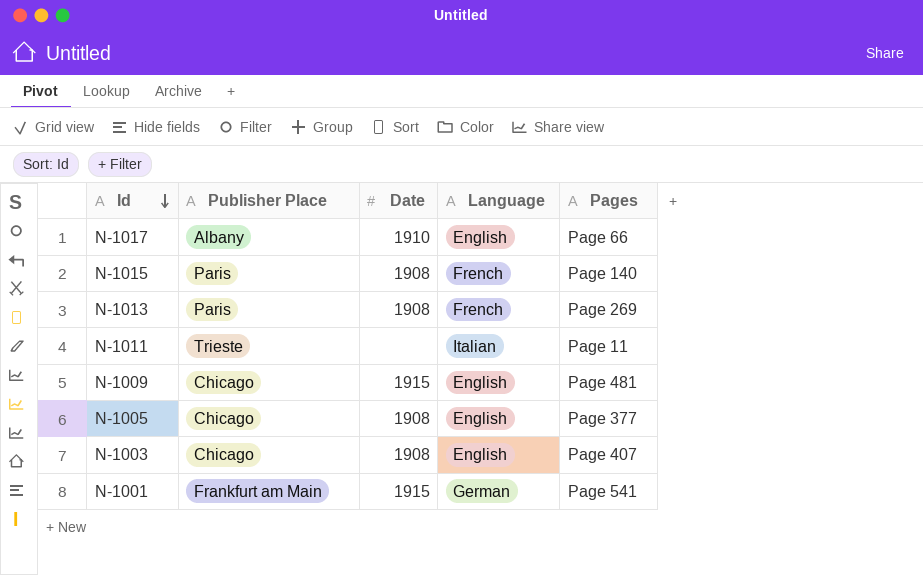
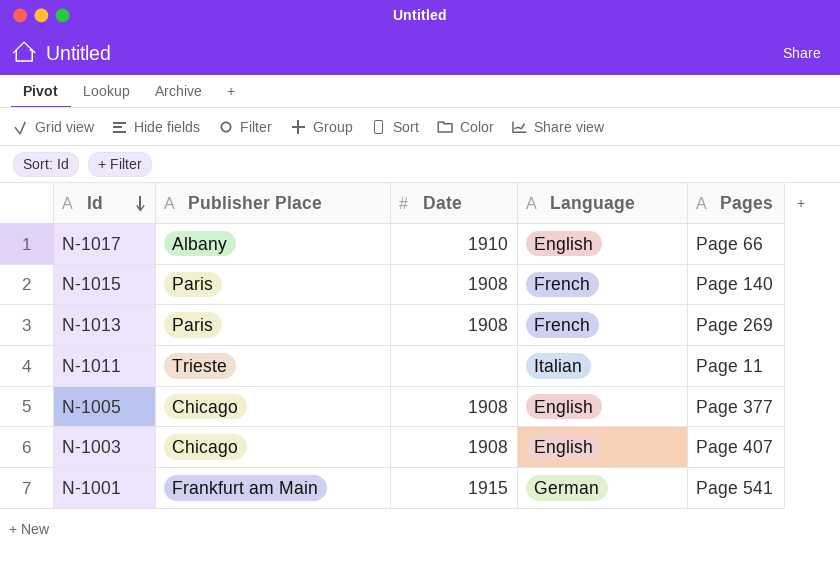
row N-1009: Chicago | 1915 | English | Page 481 -> none

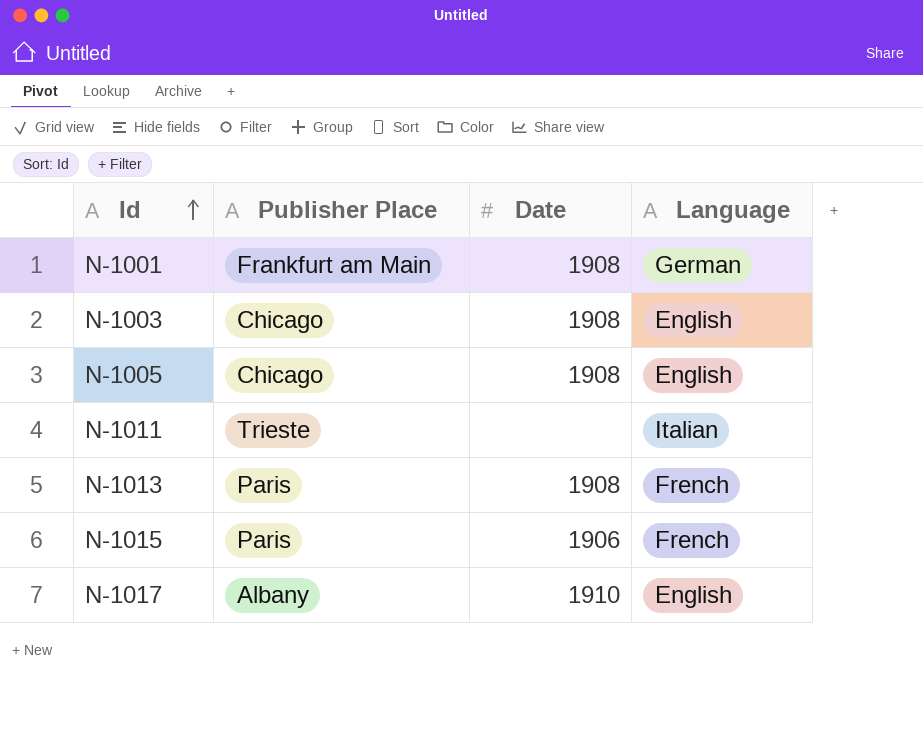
row order: Id descending -> Id ascending
column Pages | position: 5 -> none
N-1001 | Date: 1915 -> 1908
N-1015 | Date: 1908 -> 1906

